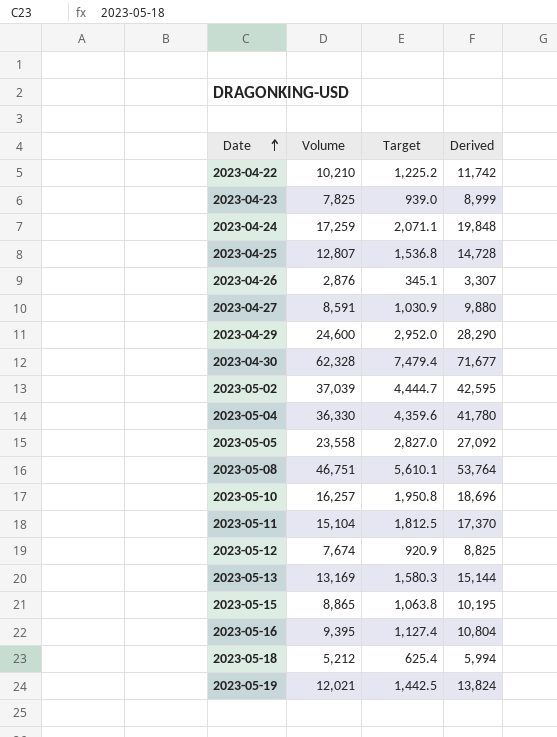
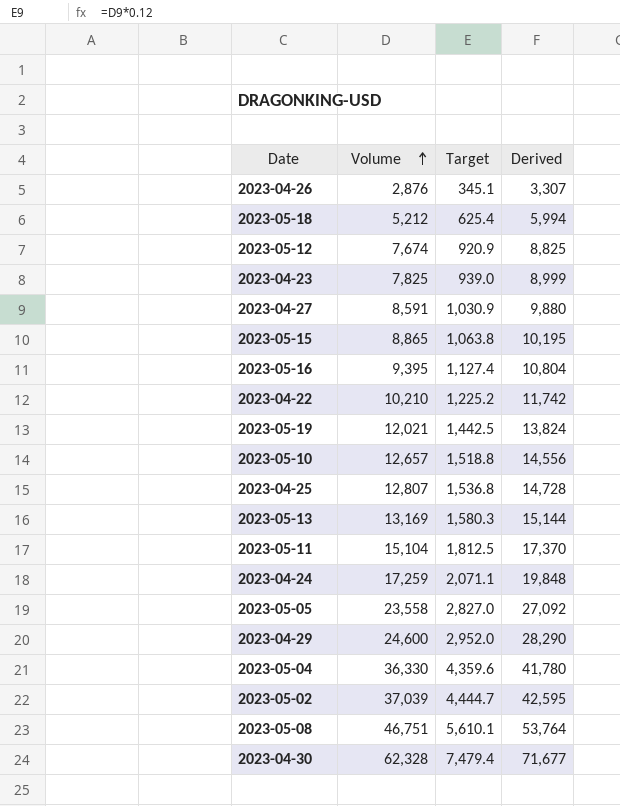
row order: Date ascending -> Volume ascending
2023-05-10 | Volume: 16,257 -> 12,657
2023-05-10 | Target: 1,950.8 -> 1,518.8
2023-05-10 | Derived: 18,696 -> 14,556

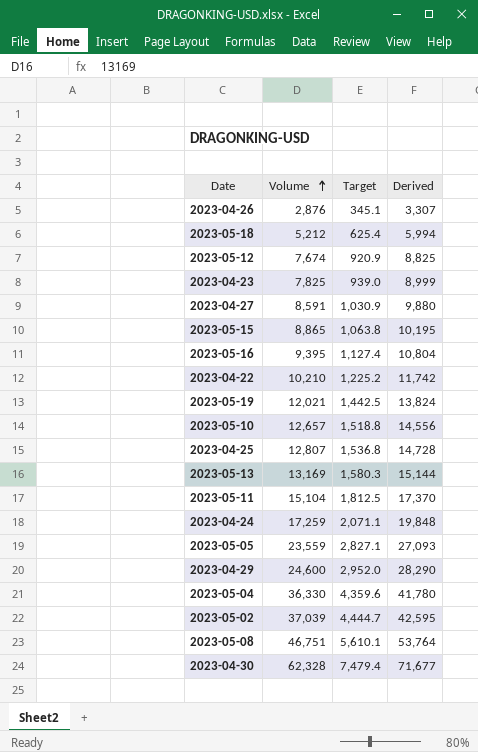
2023-05-05 | Volume: 23,558 -> 23,559
2023-05-05 | Target: 2,827.0 -> 2,827.1
2023-05-05 | Derived: 27,092 -> 27,093

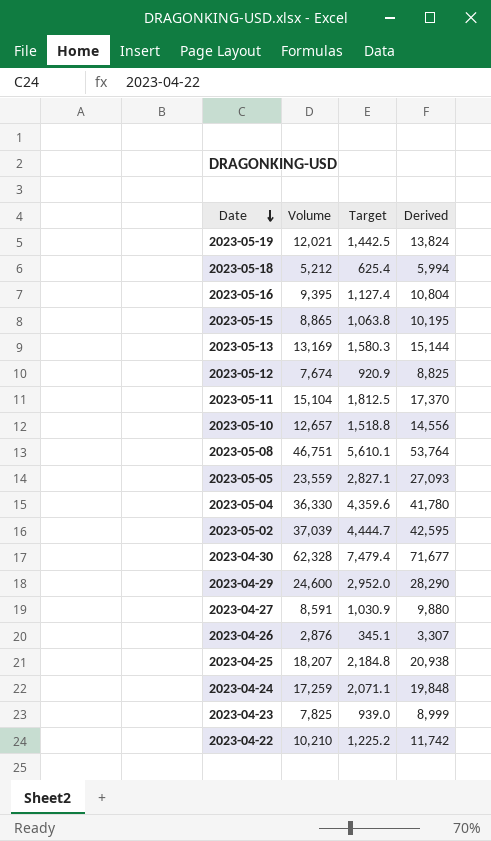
row order: Volume ascending -> Date descending
2023-04-25 | Volume: 12,807 -> 18,207
2023-04-25 | Target: 1,536.8 -> 2,184.8
2023-04-25 | Derived: 14,728 -> 20,938

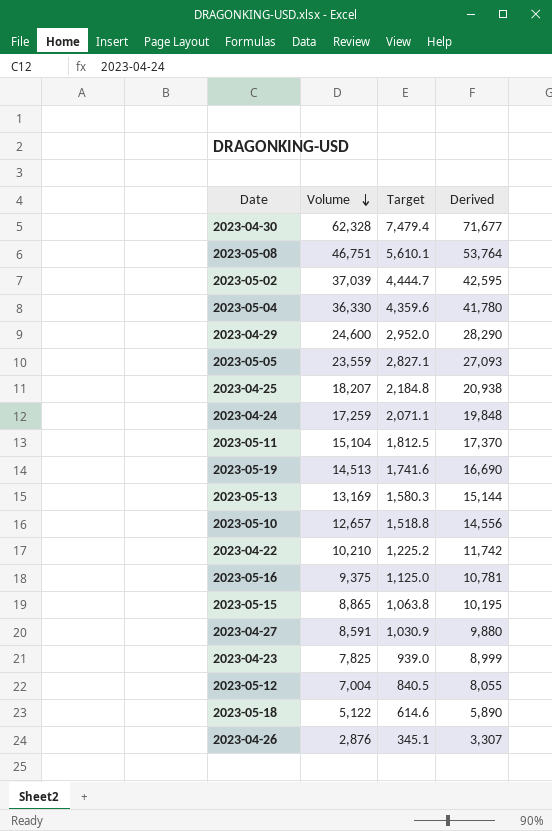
row order: Date descending -> Volume descending
2023-05-19 | Volume: 12,021 -> 14,513
2023-05-19 | Target: 1,442.5 -> 1,741.6
2023-05-19 | Derived: 13,824 -> 16,690
2023-05-16 | Volume: 9,395 -> 9,375
2023-05-16 | Target: 1,127.4 -> 1,125.0
2023-05-16 | Derived: 10,804 -> 10,781
2023-05-12 | Volume: 7,674 -> 7,004
2023-05-12 | Target: 920.9 -> 840.5
2023-05-12 | Derived: 8,825 -> 8,055
2023-05-18 | Volume: 5,212 -> 5,122
2023-05-18 | Target: 625.4 -> 614.6
2023-05-18 | Derived: 5,994 -> 5,890

